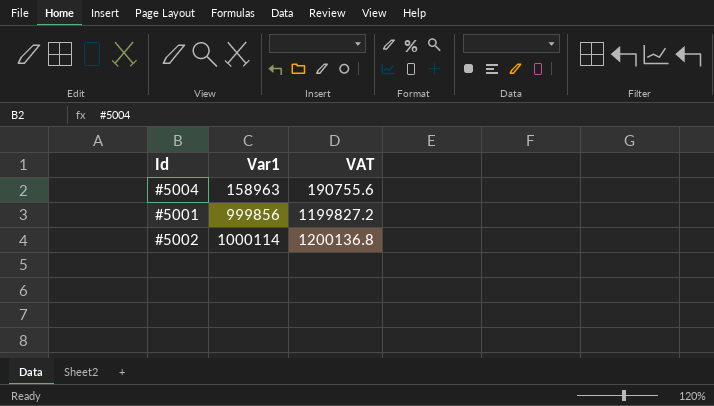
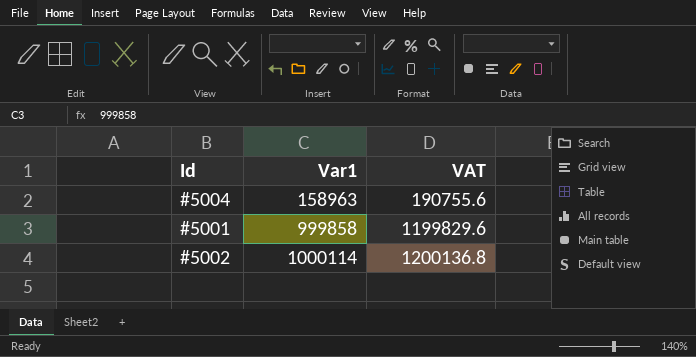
#5001 | Var1: 999856 -> 999858
#5001 | VAT: 1199827.2 -> 1199829.6

